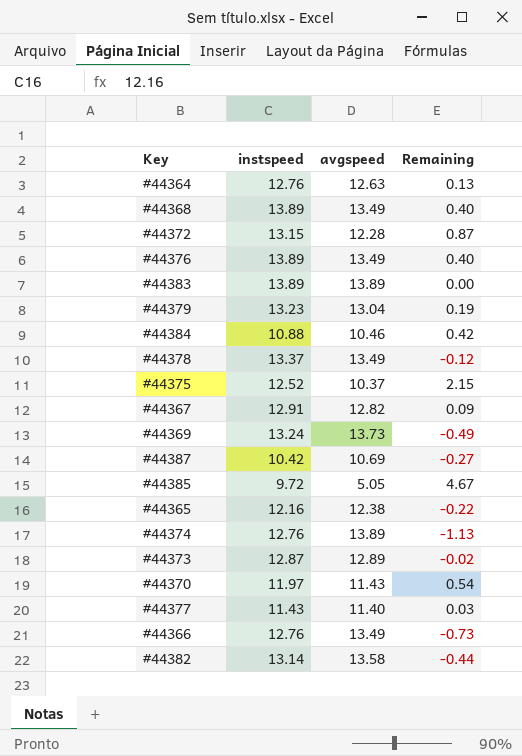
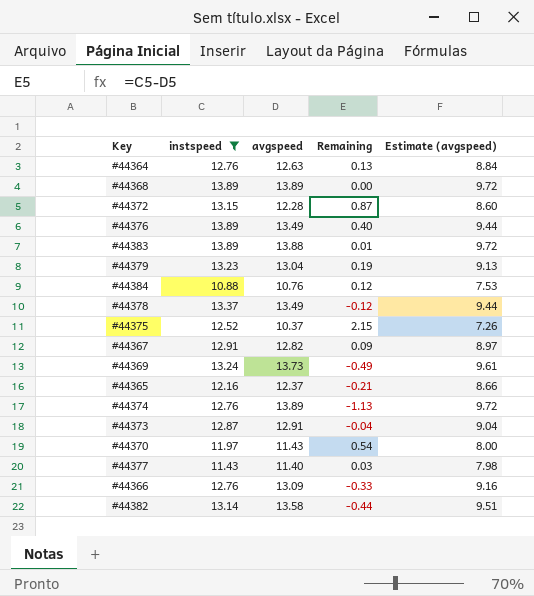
filter: none -> instspeed >= 10.88
column Estimate (avgspeed) | formula: none -> [avgspeed] * 0.7
#44368 | avgspeed: 13.49 -> 13.89
#44368 | Remaining: 0.40 -> 0.00
#44383 | avgspeed: 13.89 -> 13.88
#44383 | Remaining: 0.00 -> 0.01
#44384 | avgspeed: 10.46 -> 10.76
#44384 | Remaining: 0.42 -> 0.12
#44365 | avgspeed: 12.38 -> 12.37
#44365 | Remaining: -0.22 -> -0.21
#44373 | avgspeed: 12.89 -> 12.91
#44373 | Remaining: -0.02 -> -0.04
#44366 | avgspeed: 13.49 -> 13.09
#44366 | Remaining: -0.73 -> -0.33

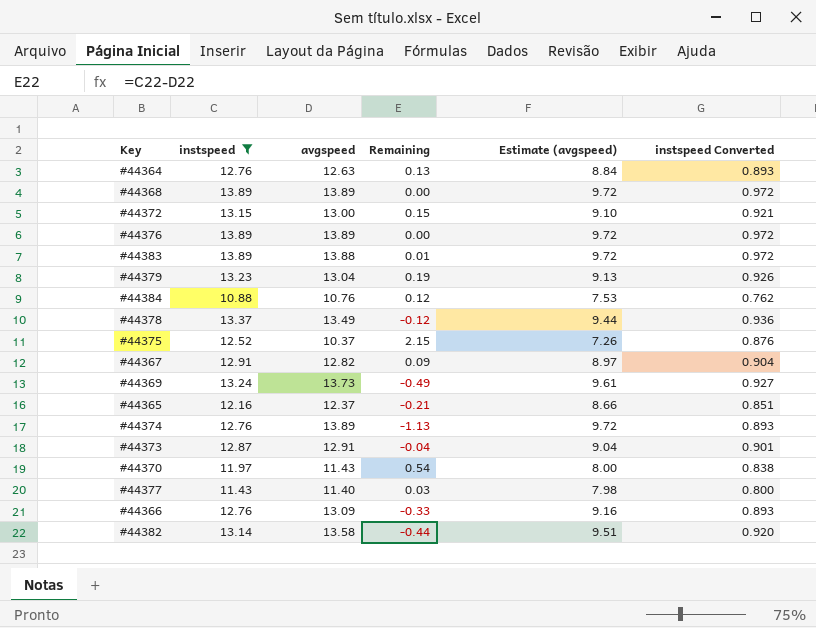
column instspeed Converted | formula: none -> [instspeed] * 0.07
#44372 | avgspeed: 12.28 -> 13.00
#44372 | Remaining: 0.87 -> 0.15
#44372 | Estimate (avgspeed): 8.60 -> 9.10
#44376 | avgspeed: 13.49 -> 13.89
#44376 | Remaining: 0.40 -> 0.00
#44376 | Estimate (avgspeed): 9.44 -> 9.72

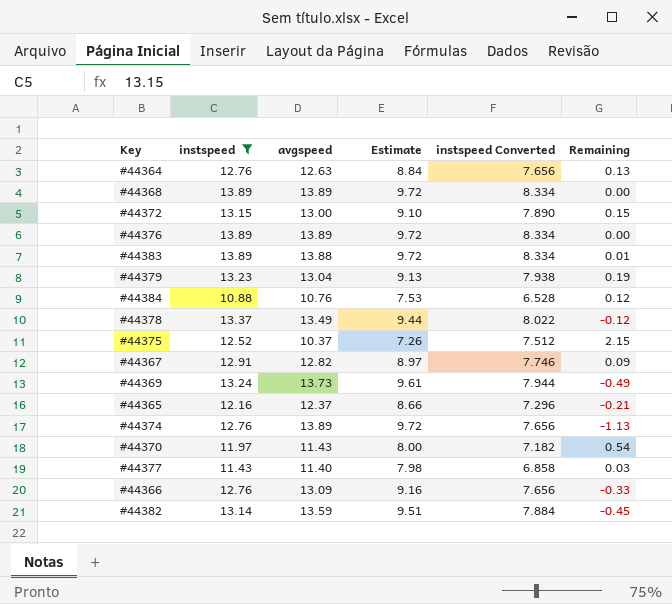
column name: Estimate (avgspeed) -> Estimate
column instspeed Converted | formula: [instspeed] * 0.07 -> [instspeed] * 0.6
column Remaining | position: 4 -> 6
row #44373: 12.87 | 12.91 | -0.04 | 9.04 | 0.901 -> none
#44382 | avgspeed: 13.58 -> 13.59
#44382 | Remaining: -0.44 -> -0.45

